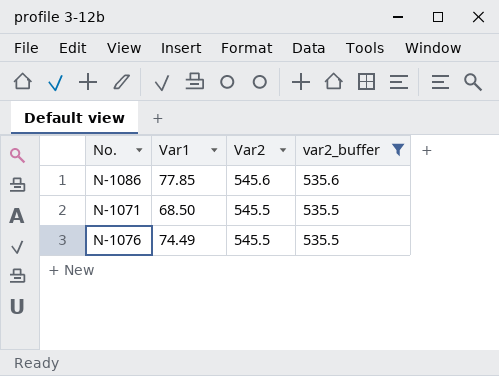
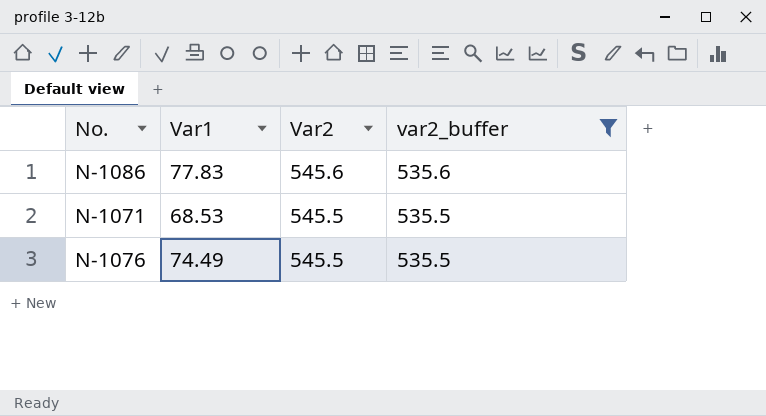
N-1086 | Var1: 77.85 -> 77.83
N-1071 | Var1: 68.50 -> 68.53

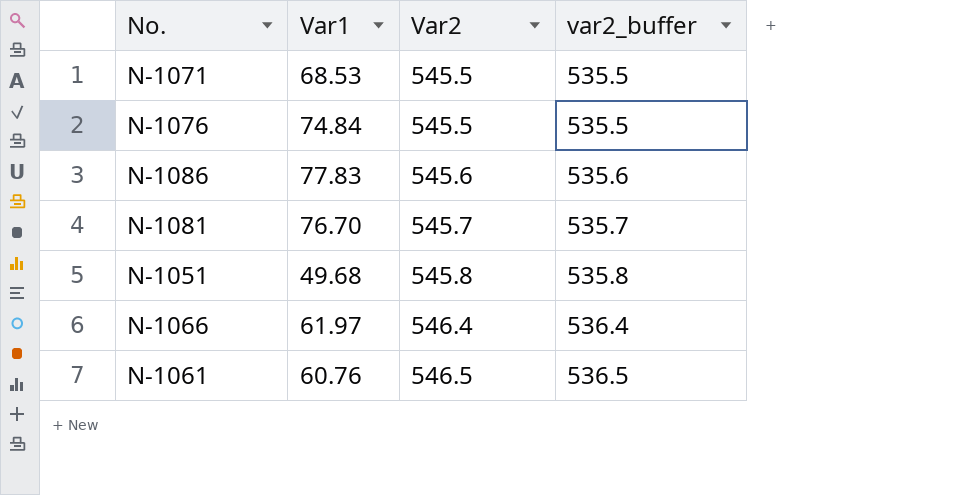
filter: var2_buffer <= 535.6 -> none
row order: Var2 descending -> Var2 ascending
N-1076 | Var1: 74.49 -> 74.84

